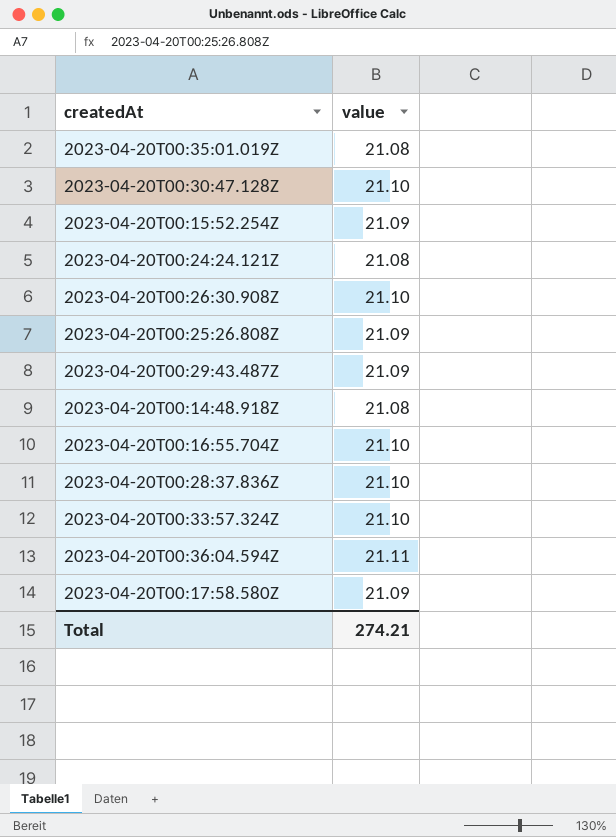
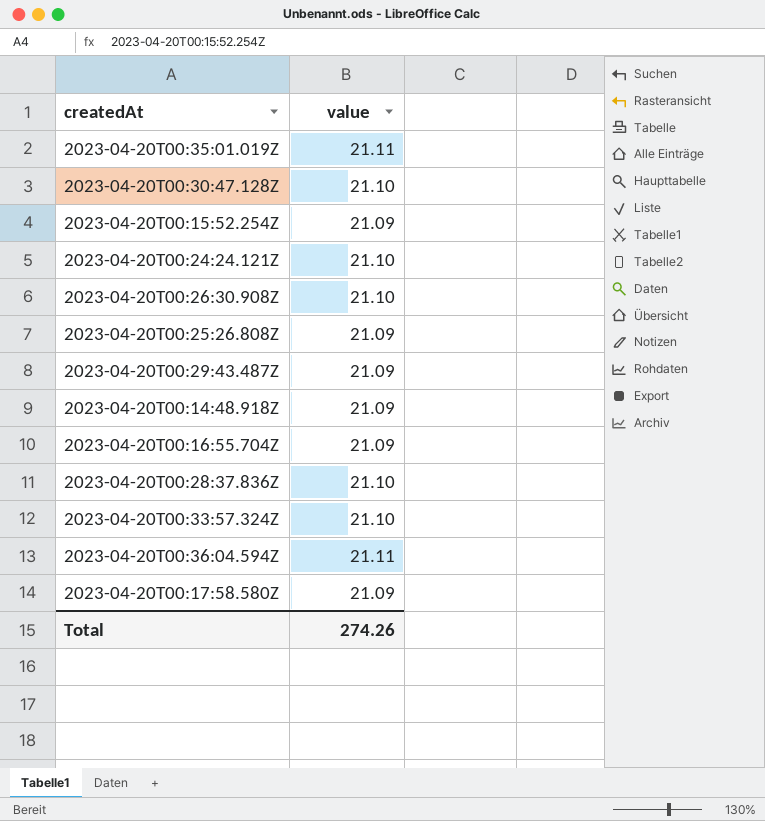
2023-04-20T00:35:01.019Z | value: 21.08 -> 21.11
2023-04-20T00:24:24.121Z | value: 21.08 -> 21.10
2023-04-20T00:14:48.918Z | value: 21.08 -> 21.09
2023-04-20T00:16:55.704Z | value: 21.10 -> 21.09
Total | value: 274.21 -> 274.26

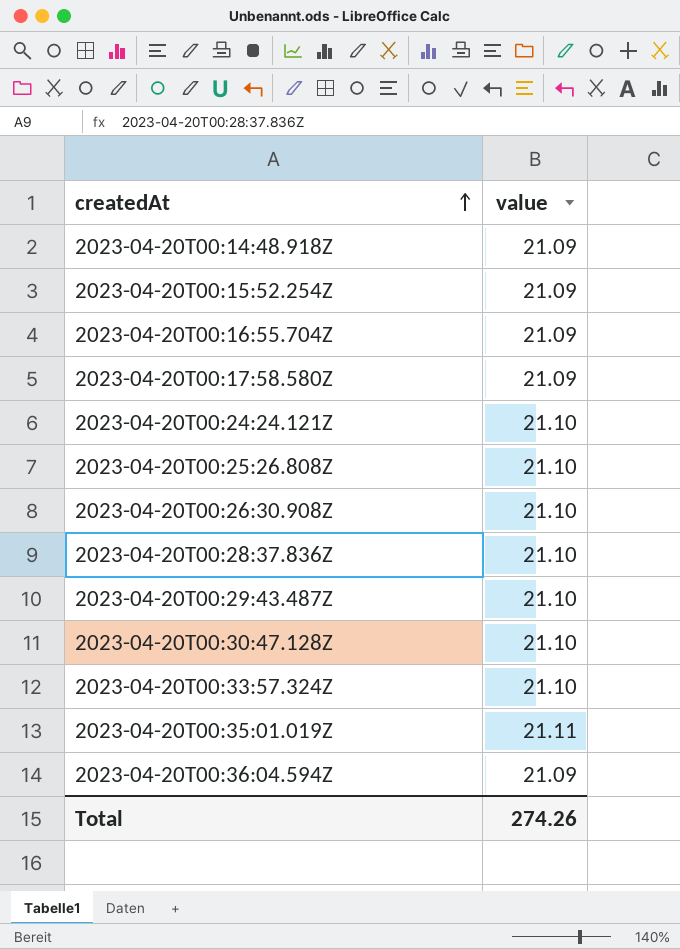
row order: none -> createdAt ascending
2023-04-20T00:25:26.808Z | value: 21.09 -> 21.10
2023-04-20T00:29:43.487Z | value: 21.09 -> 21.10
2023-04-20T00:36:04.594Z | value: 21.11 -> 21.09

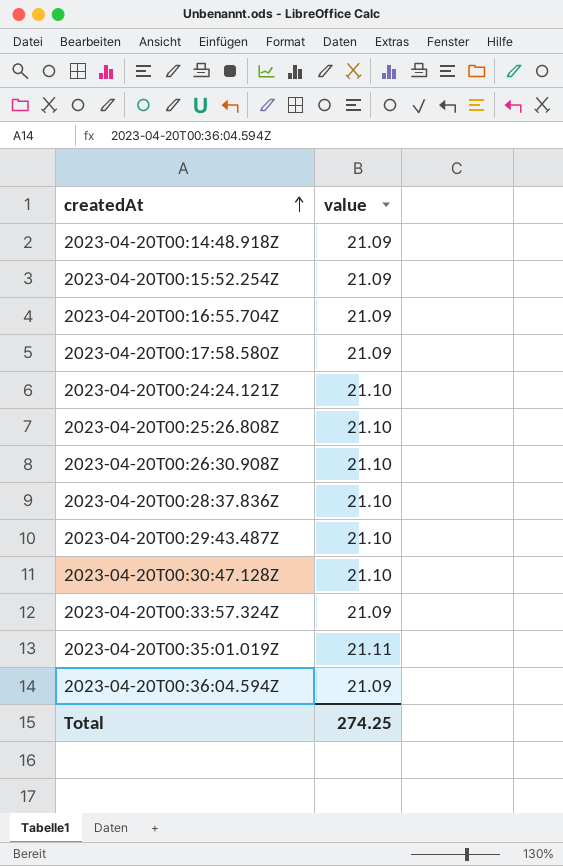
2023-04-20T00:33:57.324Z | value: 21.10 -> 21.09
Total | value: 274.26 -> 274.25

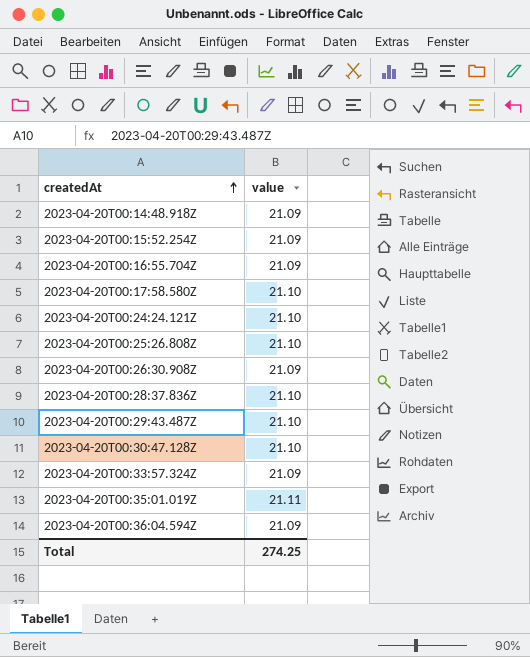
2023-04-20T00:17:58.580Z | value: 21.09 -> 21.10
2023-04-20T00:26:30.908Z | value: 21.10 -> 21.09

